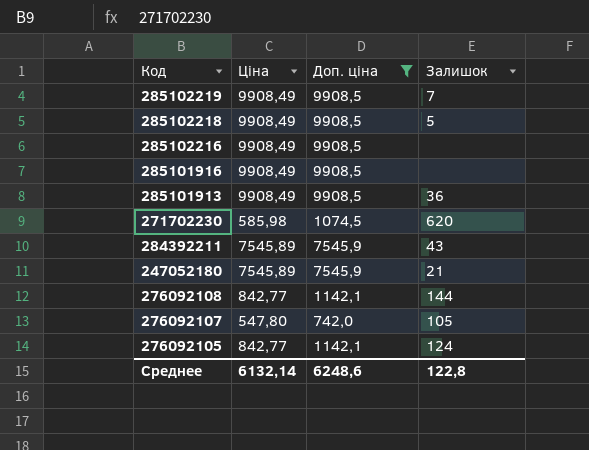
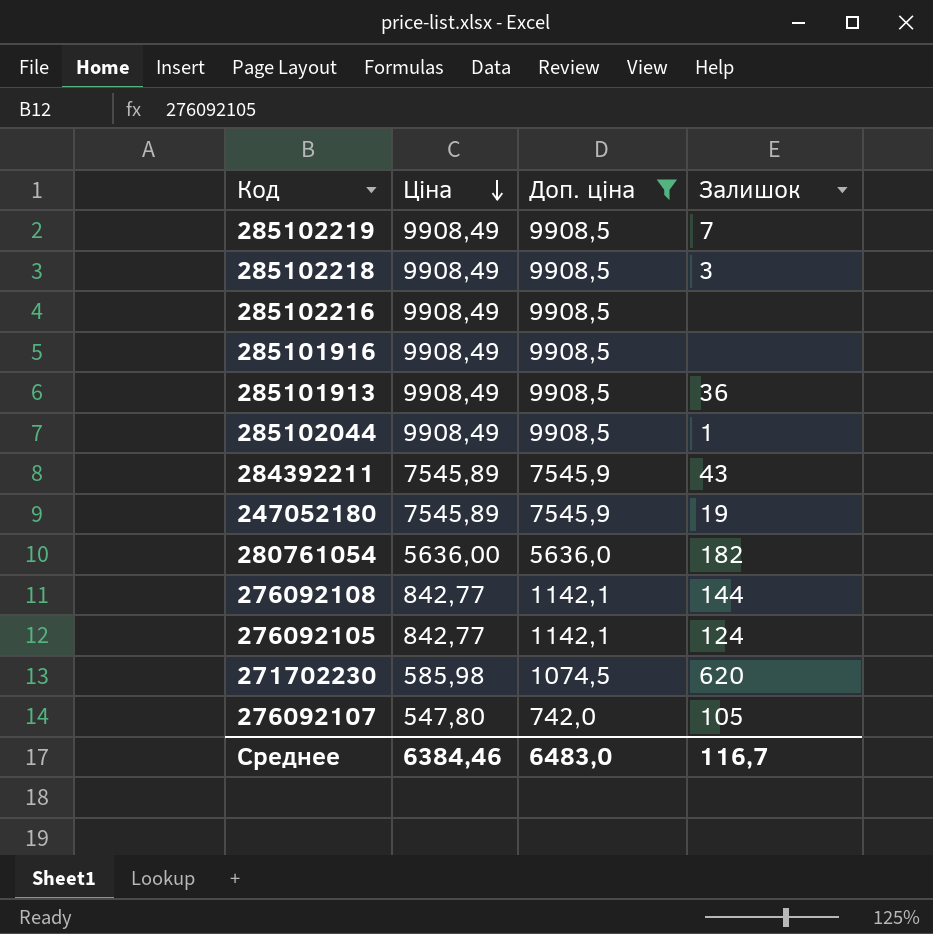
row order: none -> Ціна descending
285102218 | Залишок: 5 -> 3
row 285102044: none -> 9908,49 | 9908,5 | 1
247052180 | Залишок: 21 -> 19
row 280761054: none -> 5636,00 | 5636,0 | 182
Среднее | Ціна: 6132,14 -> 6384,46
Среднее | Доп. ціна: 6248,6 -> 6483,0
Среднее | Залишок: 122,8 -> 116,7

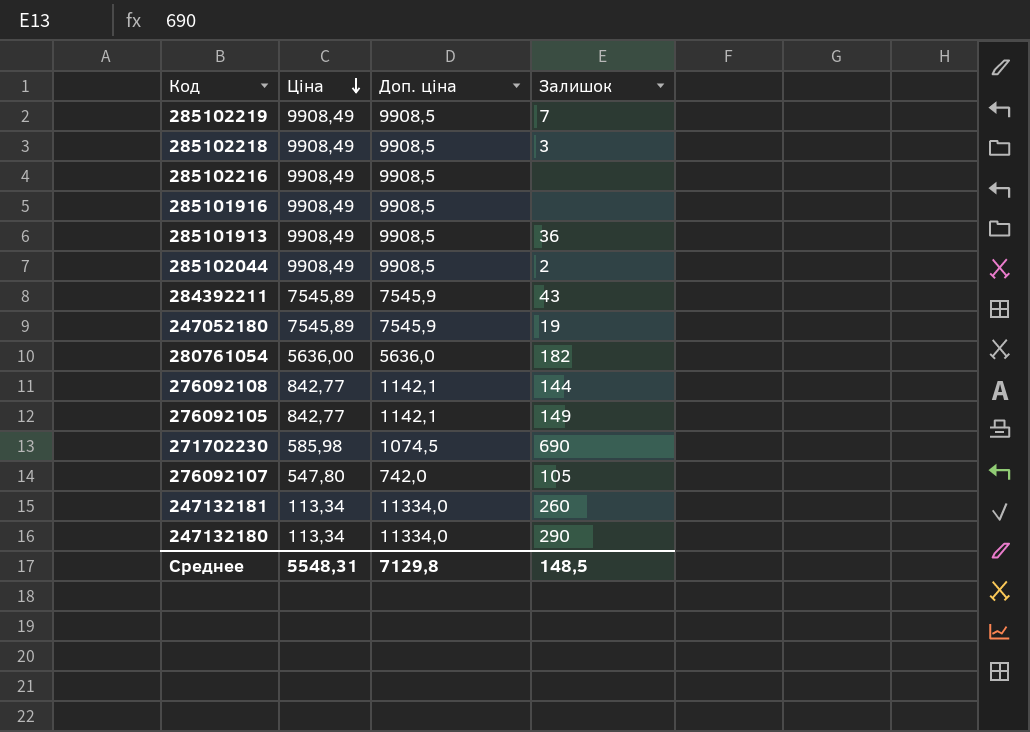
filter: Доп. ціна != 11334,0 -> none
285102044 | Залишок: 1 -> 2
276092105 | Залишок: 124 -> 149
271702230 | Залишок: 620 -> 690
Среднее | Ціна: 6384,46 -> 5548,31
Среднее | Доп. ціна: 6483,0 -> 7129,8
Среднее | Залишок: 116,7 -> 148,5

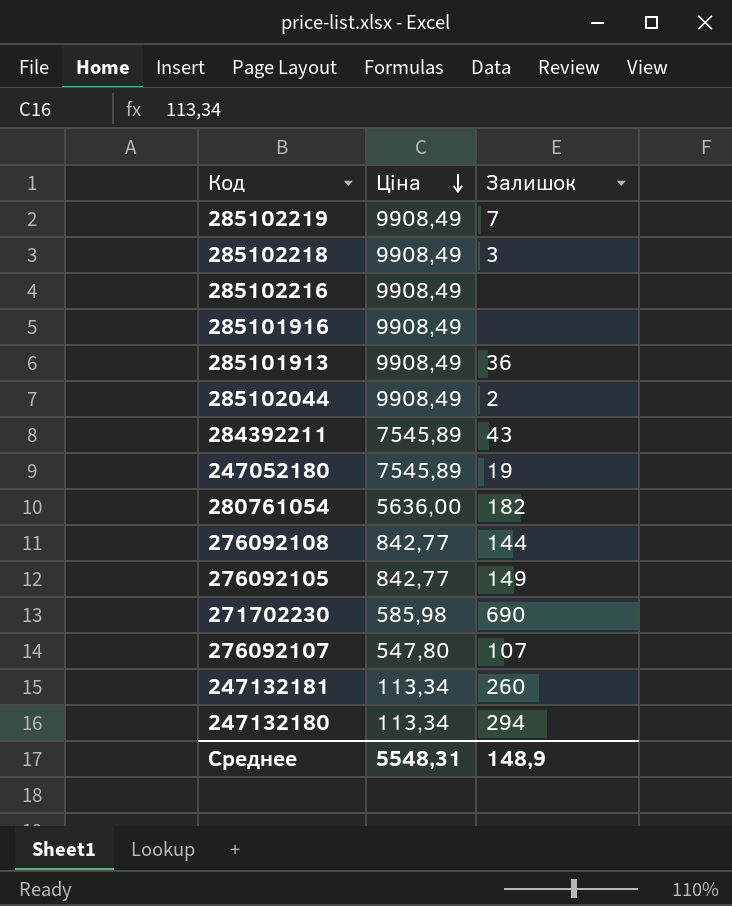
column Доп. ціна | position: 3 -> none
276092107 | Залишок: 105 -> 107
247132180 | Залишок: 290 -> 294
Среднее | Залишок: 148,5 -> 148,9

